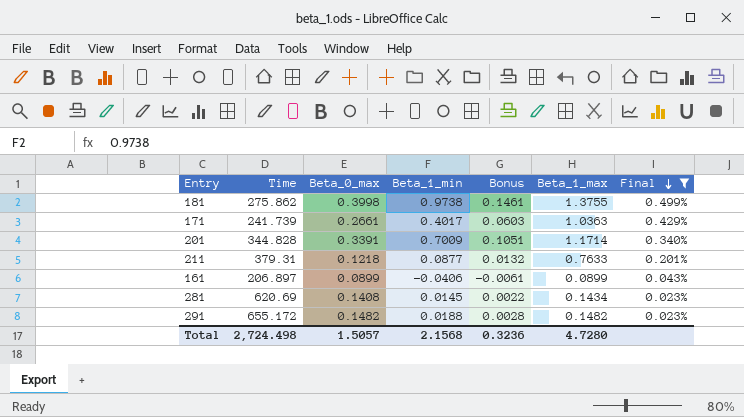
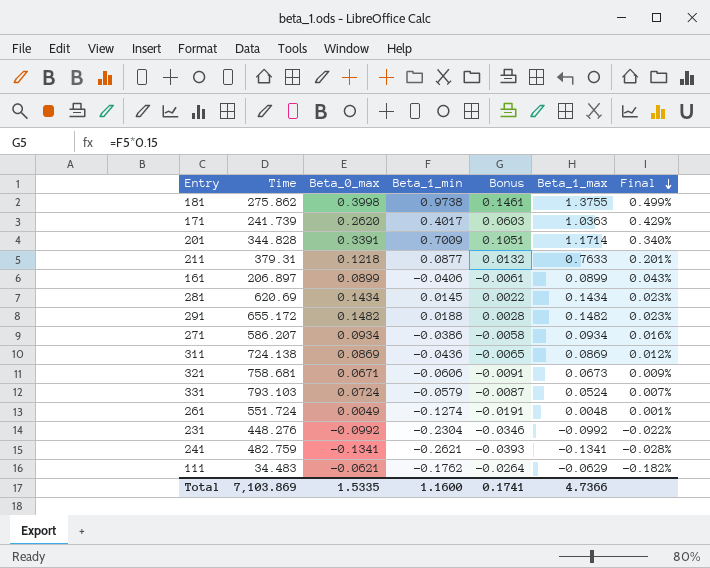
filter: Final >= 0.023% -> none
171 | Beta_0_max: 0.2661 -> 0.2620
281 | Beta_0_max: 0.1408 -> 0.1434
Total | Time: 2,724.498 -> 7,103.869
Total | Beta_0_max: 1.5057 -> 1.5335
Total | Beta_1_min: 2.1568 -> 1.1600
Total | Bonus: 0.3236 -> 0.1741
Total | Beta_1_max: 4.7280 -> 4.7366

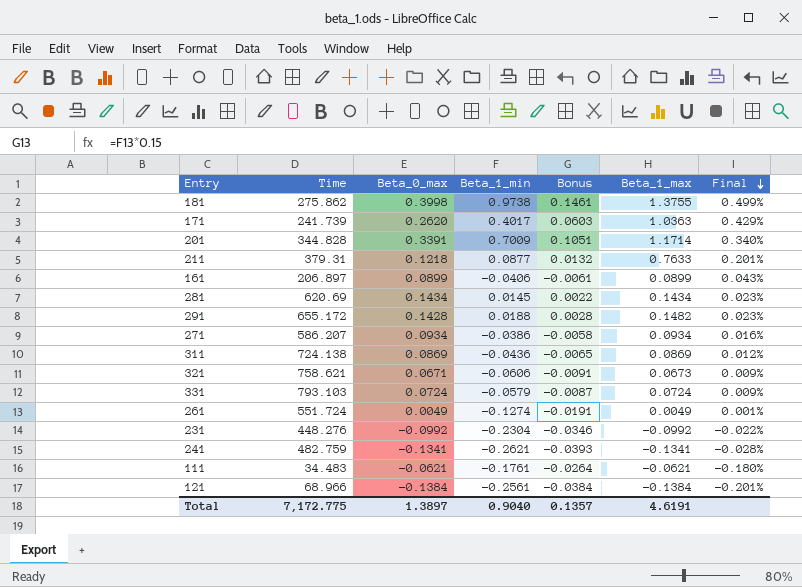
291 | Beta_0_max: 0.1482 -> 0.1428
321 | Time: 758.681 -> 758.621
331 | Beta_1_max: 0.0524 -> 0.0724
331 | Final: 0.007% -> 0.009%
261 | Beta_1_max: 0.0048 -> 0.0049
111 | Beta_1_min: -0.1762 -> -0.1761
111 | Beta_1_max: -0.0629 -> -0.0621
111 | Final: -0.182% -> -0.180%
row 121: none -> 68.966 | -0.1384 | -0.2561 | -0.0384 | -0.1384 | -0.201%
Total | Time: 7,103.869 -> 7,172.775
Total | Beta_0_max: 1.5335 -> 1.3897
Total | Beta_1_min: 1.1600 -> 0.9040
Total | Bonus: 0.1741 -> 0.1357
Total | Beta_1_max: 4.7366 -> 4.6191

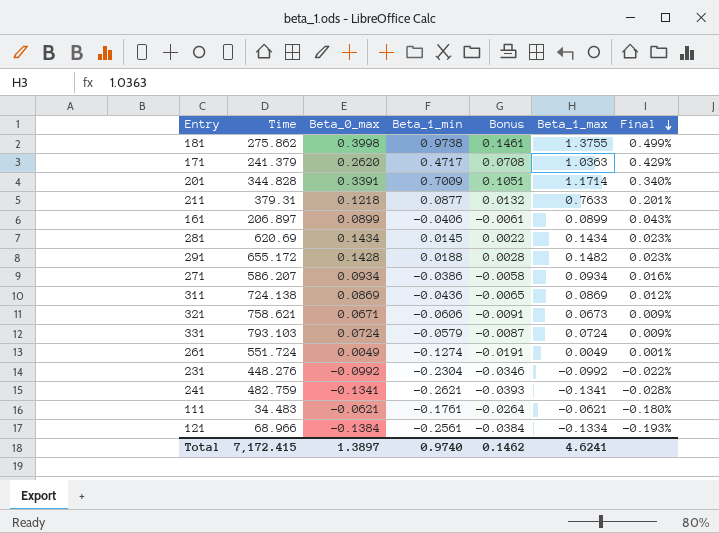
171 | Time: 241.739 -> 241.379
171 | Beta_1_min: 0.4017 -> 0.4717
171 | Bonus: 0.0603 -> 0.0708
121 | Beta_1_max: -0.1384 -> -0.1334
121 | Final: -0.201% -> -0.193%
Total | Time: 7,172.775 -> 7,172.415
Total | Beta_1_min: 0.9040 -> 0.9740
Total | Bonus: 0.1357 -> 0.1462
Total | Beta_1_max: 4.6191 -> 4.6241

